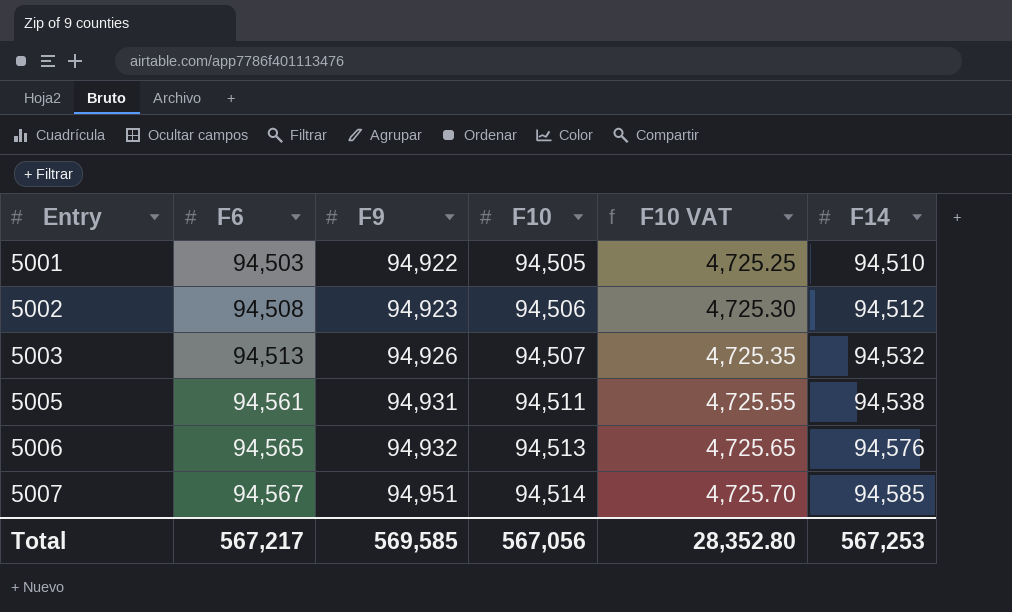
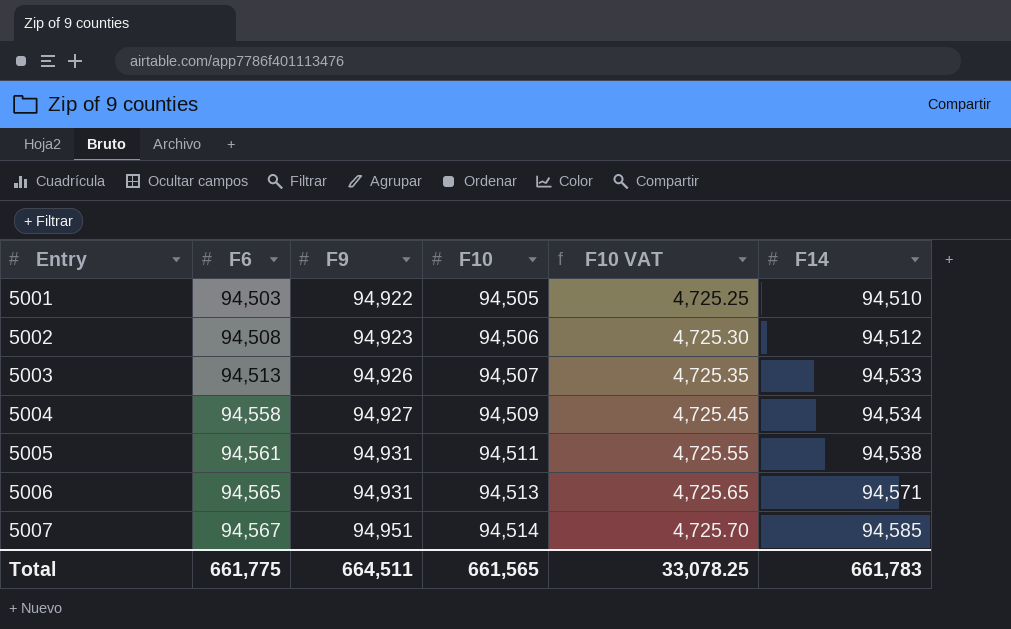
5003 | F14: 94,532 -> 94,533
row 5004: none -> 94,558 | 94,927 | 94,509 | 4,725.45 | 94,534
5006 | F9: 94,932 -> 94,931
5006 | F14: 94,576 -> 94,571
Total | F6: 567,217 -> 661,775
Total | F9: 569,585 -> 664,511
Total | F10: 567,056 -> 661,565
Total | F10 VAT: 28,352.80 -> 33,078.25
Total | F14: 567,253 -> 661,783

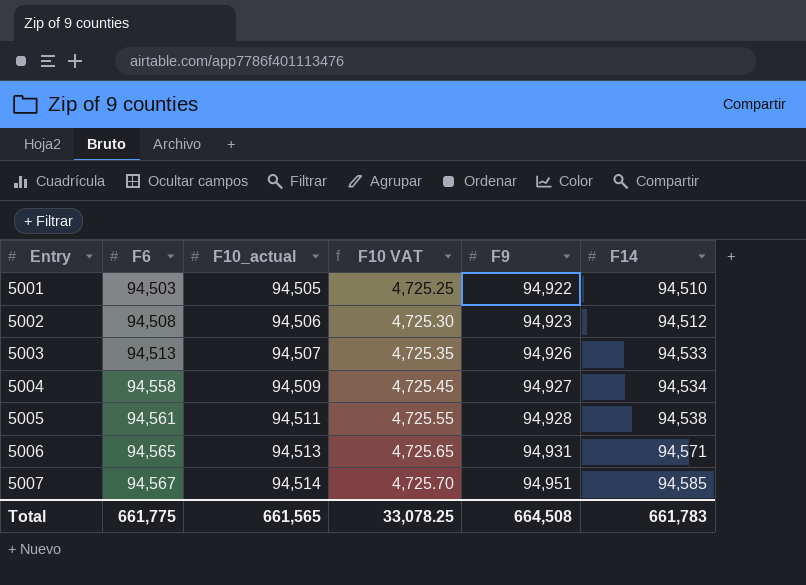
column name: F10 -> F10_actual
column F9 | position: 3 -> 5
5005 | F9: 94,931 -> 94,928
Total | F9: 664,511 -> 664,508

